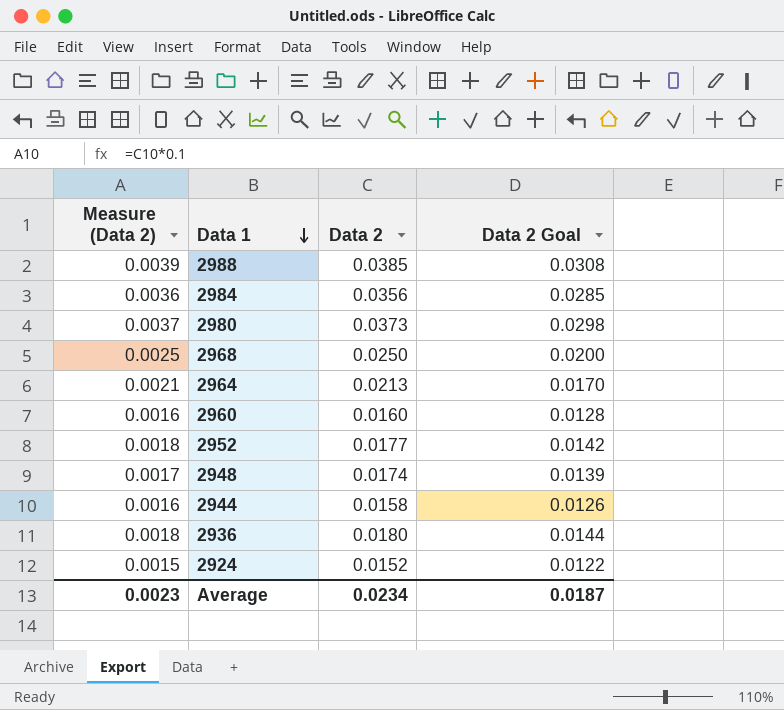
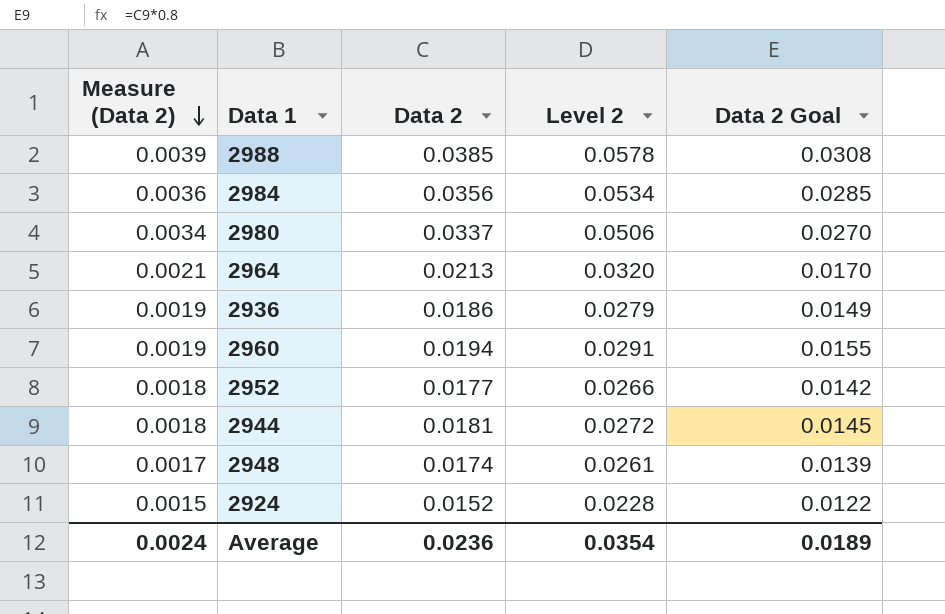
row order: Data 1 descending -> Measure (Data 2) descending
column Level 2 | formula: none -> [Data 2] * 1.5
row 2968: 0.0025 | 0.0250 | 0.0200 -> none
2980 | Measure (Data 2): 0.0037 -> 0.0034
2980 | Data 2: 0.0373 -> 0.0337
2980 | Data 2 Goal: 0.0298 -> 0.0270
2936 | Measure (Data 2): 0.0018 -> 0.0019
2936 | Data 2: 0.0180 -> 0.0186
2936 | Data 2 Goal: 0.0144 -> 0.0149
2960 | Measure (Data 2): 0.0016 -> 0.0019
2960 | Data 2: 0.0160 -> 0.0194
2960 | Data 2 Goal: 0.0128 -> 0.0155
2944 | Measure (Data 2): 0.0016 -> 0.0018
2944 | Data 2: 0.0158 -> 0.0181
2944 | Data 2 Goal: 0.0126 -> 0.0145
Average | Measure (Data 2): 0.0023 -> 0.0024
Average | Data 2: 0.0234 -> 0.0236
Average | Data 2 Goal: 0.0187 -> 0.0189

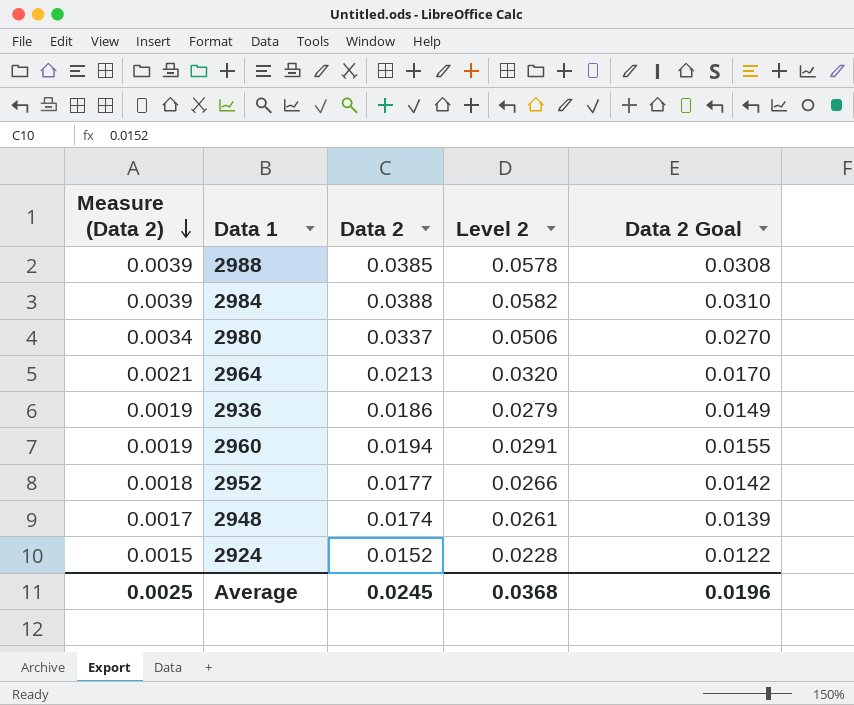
row 2944: 0.0018 | 0.0181 | 0.0272 | 0.0145 -> none
2984 | Measure (Data 2): 0.0036 -> 0.0039
2984 | Data 2: 0.0356 -> 0.0388
2984 | Level 2: 0.0534 -> 0.0582
2984 | Data 2 Goal: 0.0285 -> 0.0310
Average | Measure (Data 2): 0.0024 -> 0.0025
Average | Data 2: 0.0236 -> 0.0245
Average | Level 2: 0.0354 -> 0.0368
Average | Data 2 Goal: 0.0189 -> 0.0196

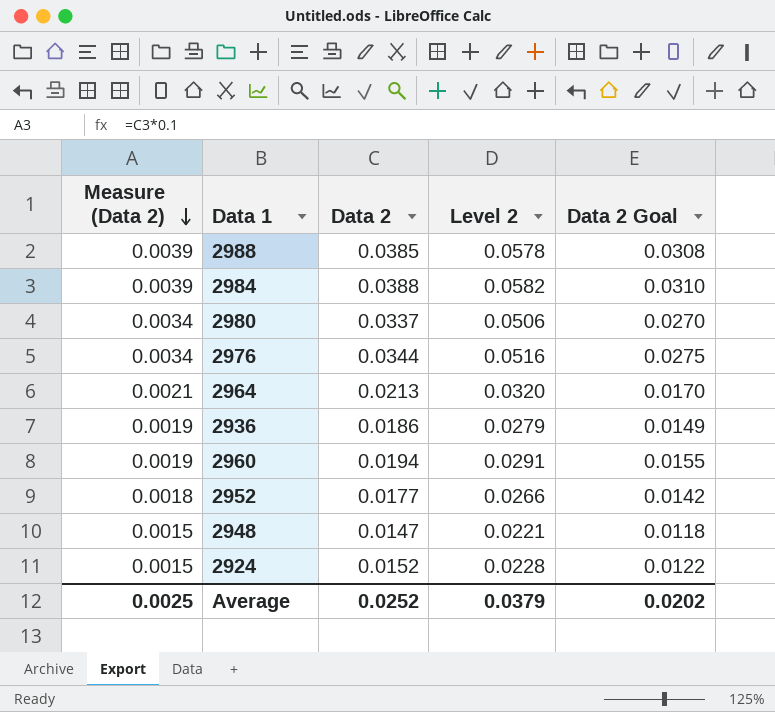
row 2976: none -> 0.0034 | 0.0344 | 0.0516 | 0.0275
2948 | Measure (Data 2): 0.0017 -> 0.0015
2948 | Data 2: 0.0174 -> 0.0147
2948 | Level 2: 0.0261 -> 0.0221
2948 | Data 2 Goal: 0.0139 -> 0.0118
Average | Data 2: 0.0245 -> 0.0252
Average | Level 2: 0.0368 -> 0.0379
Average | Data 2 Goal: 0.0196 -> 0.0202

